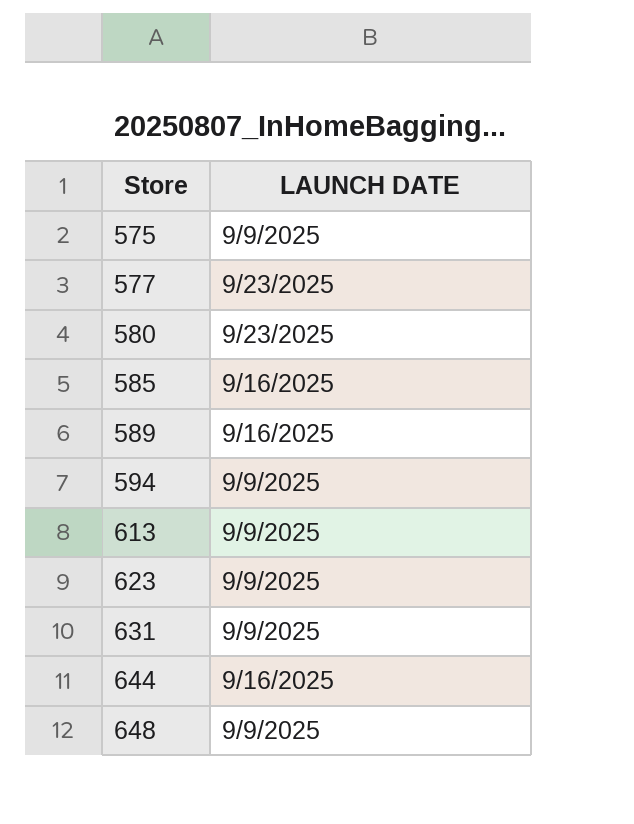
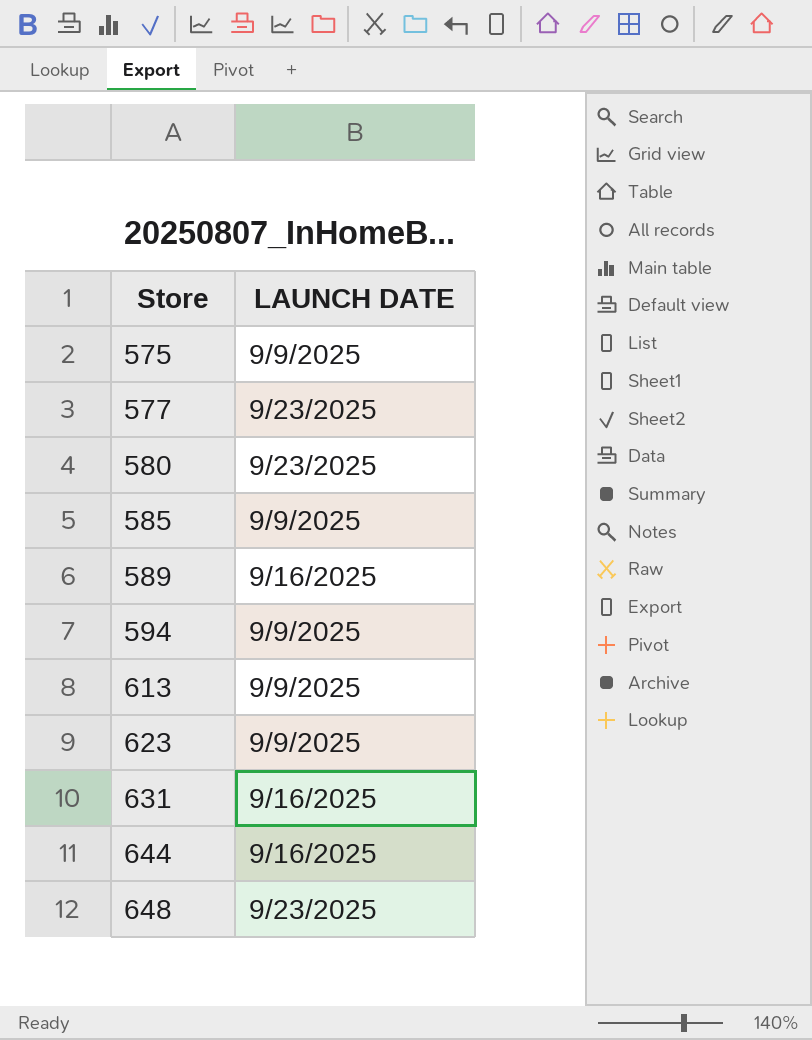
585 | LAUNCH DATE: 9/16/2025 -> 9/9/2025
631 | LAUNCH DATE: 9/9/2025 -> 9/16/2025
648 | LAUNCH DATE: 9/9/2025 -> 9/23/2025

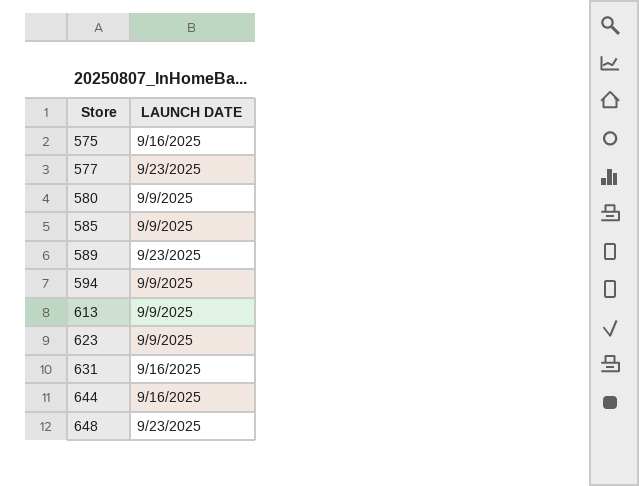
575 | LAUNCH DATE: 9/9/2025 -> 9/16/2025
580 | LAUNCH DATE: 9/23/2025 -> 9/9/2025
589 | LAUNCH DATE: 9/16/2025 -> 9/23/2025

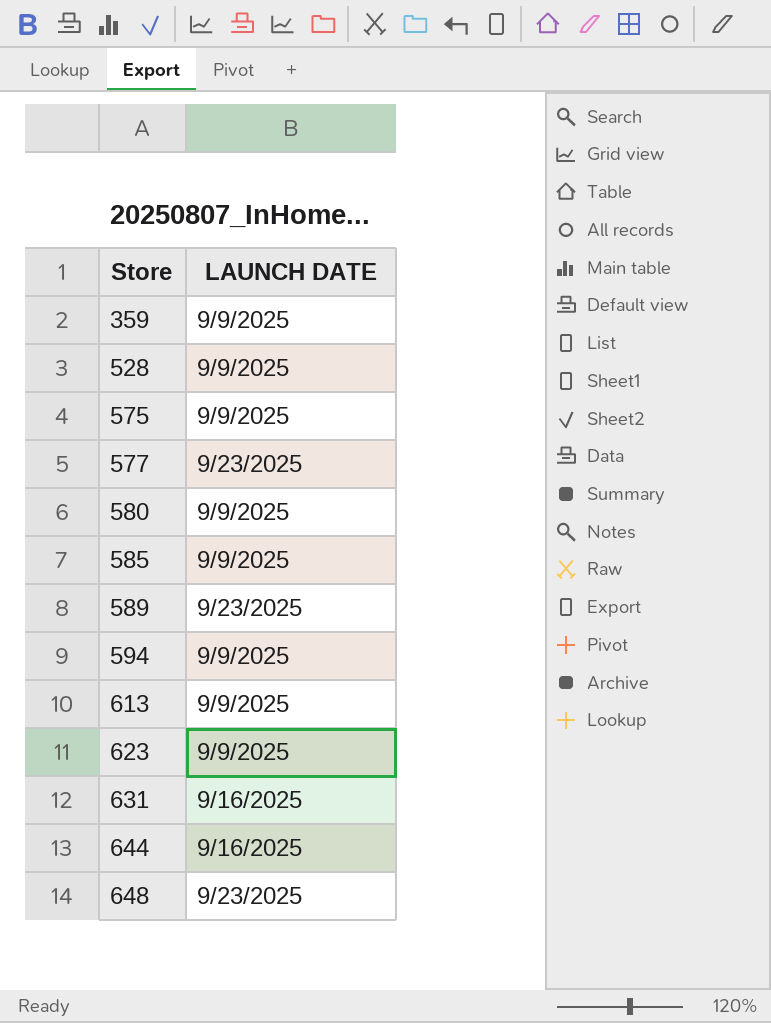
row 359: none -> 9/9/2025
row 528: none -> 9/9/2025
575 | LAUNCH DATE: 9/16/2025 -> 9/9/2025

